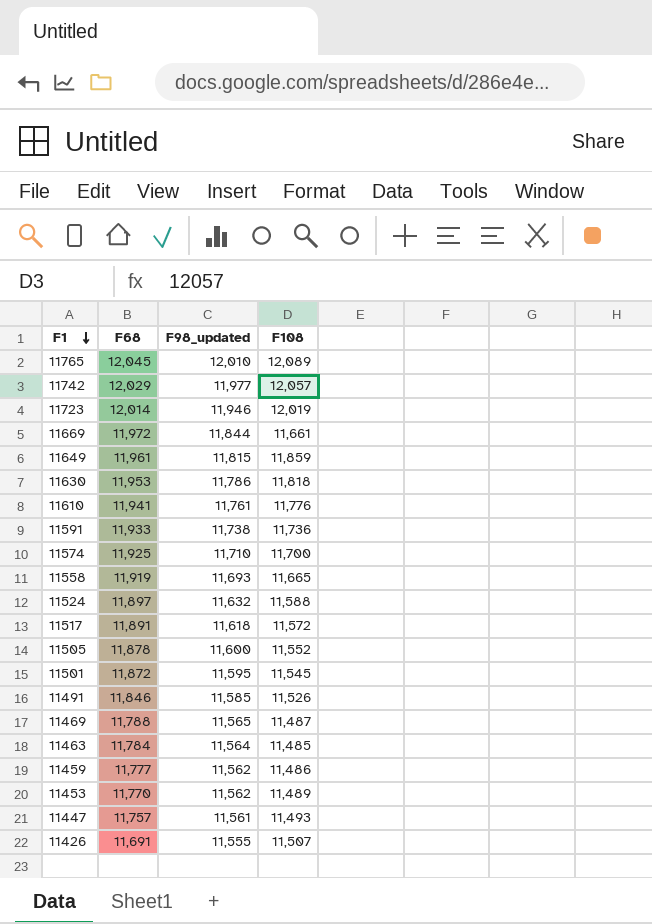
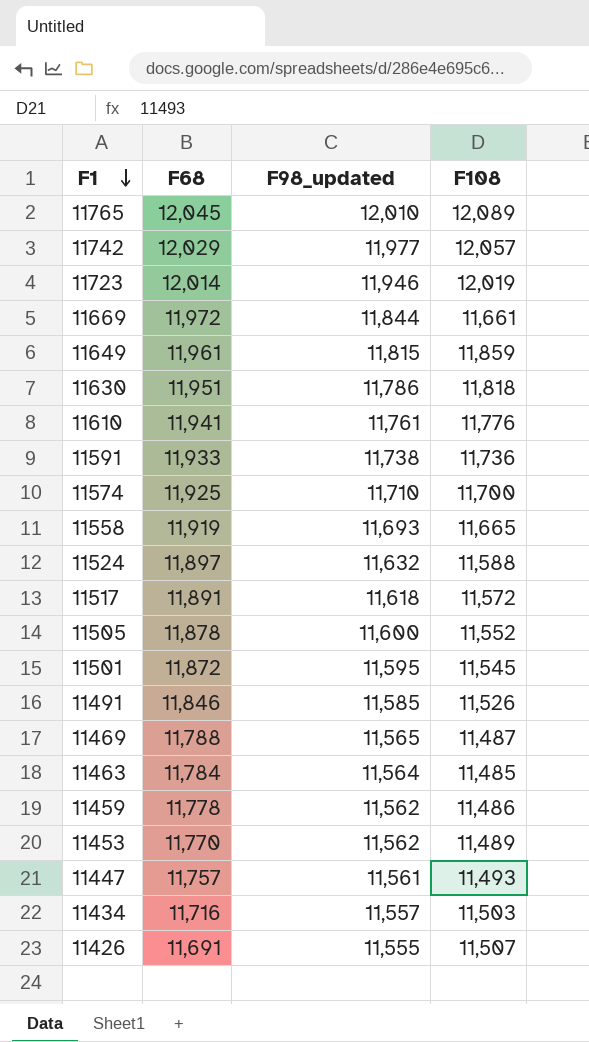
11630 | F68: 11,953 -> 11,951
11459 | F68: 11,777 -> 11,778
row 11434: none -> 11,716 | 11,557 | 11,503

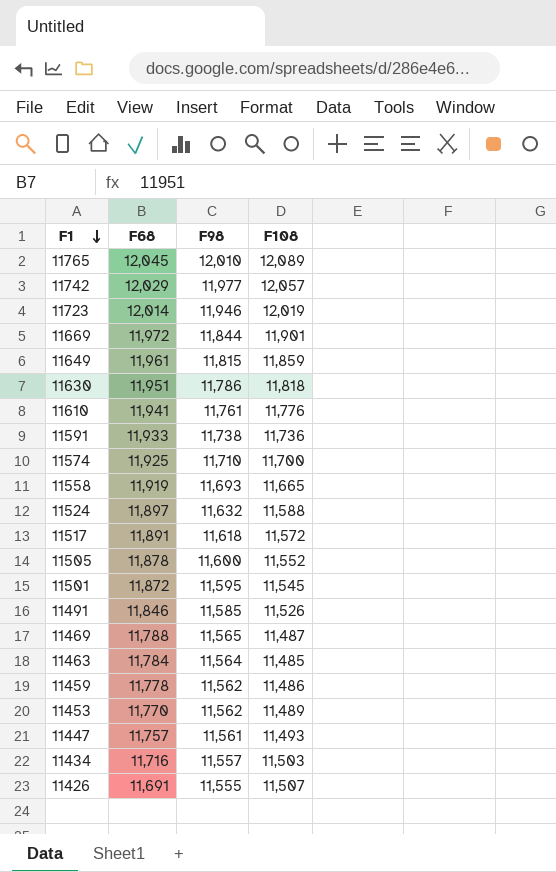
column name: F98_updated -> F98
11669 | F108: 11,661 -> 11,901

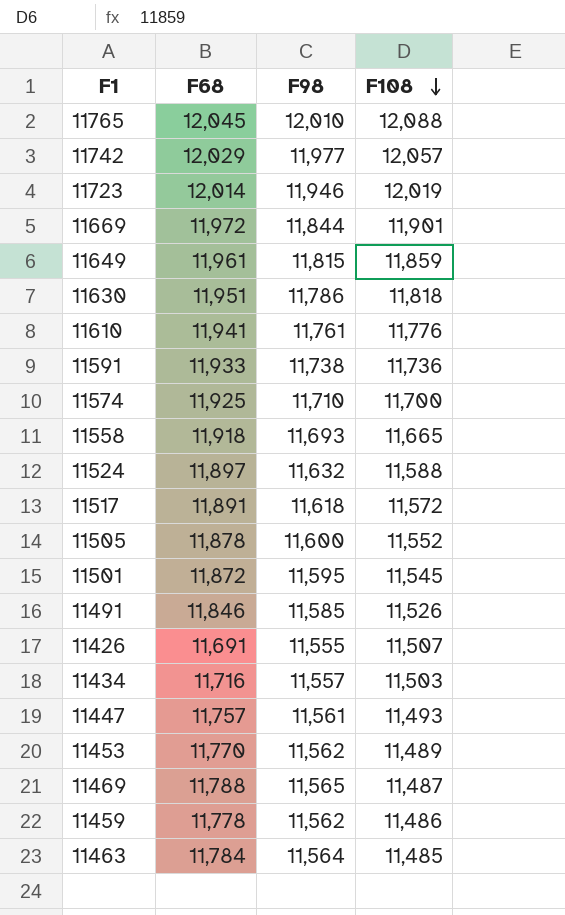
row order: F1 descending -> F108 descending
11765 | F108: 12,089 -> 12,088
11558 | F68: 11,919 -> 11,918

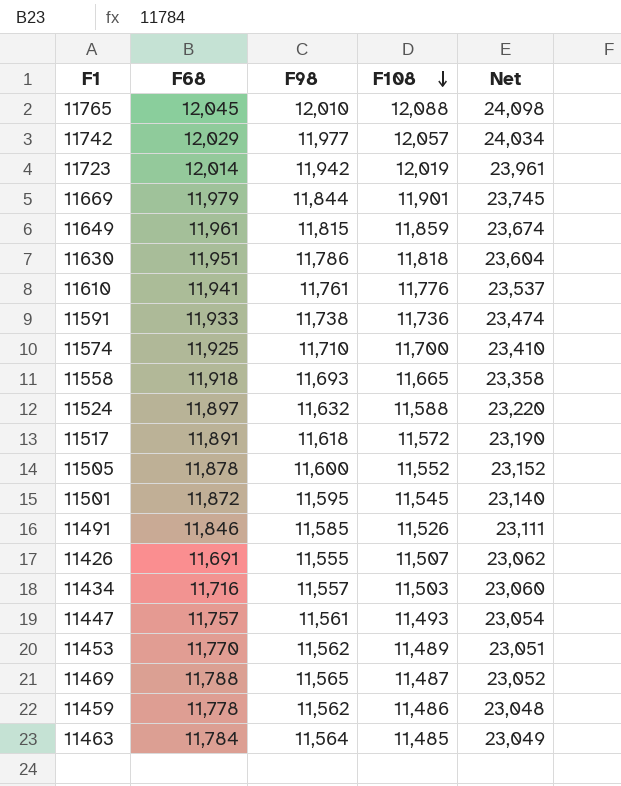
column Net | formula: none -> [F98] + [F108]
11723 | F98: 11,946 -> 11,942
11669 | F68: 11,972 -> 11,979

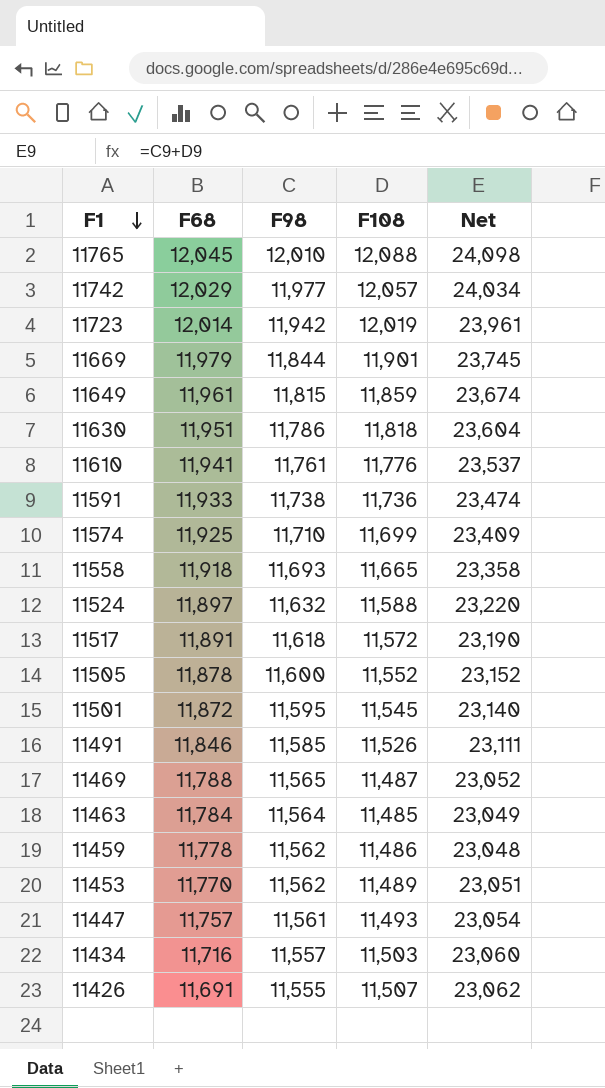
row order: F108 descending -> F1 descending
11574 | F108: 11,700 -> 11,699
11574 | Net: 23,410 -> 23,409

